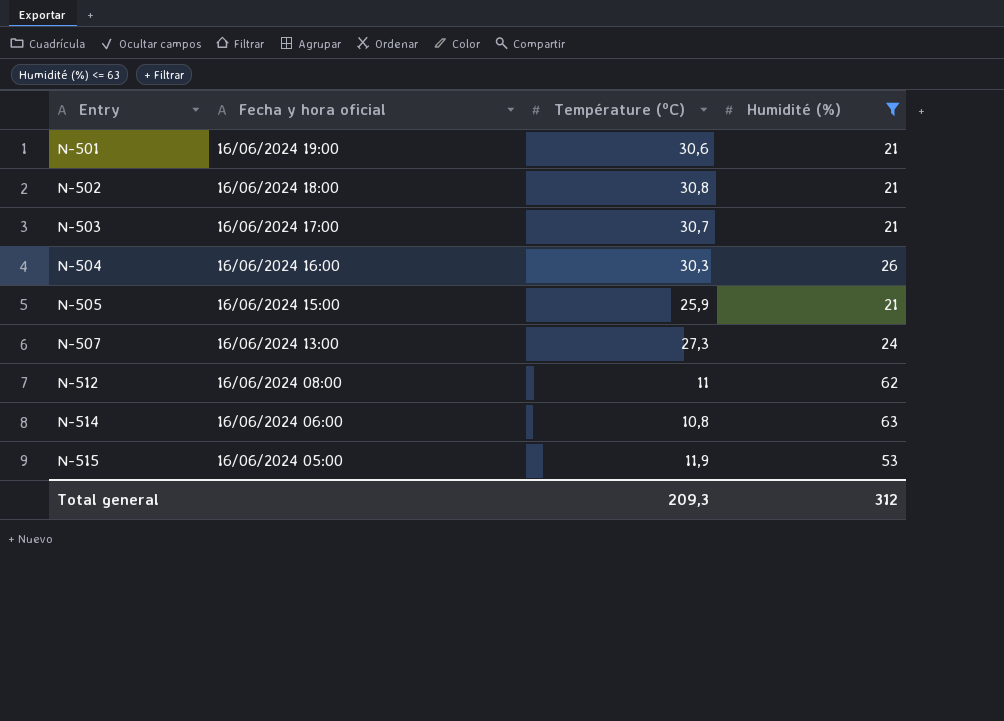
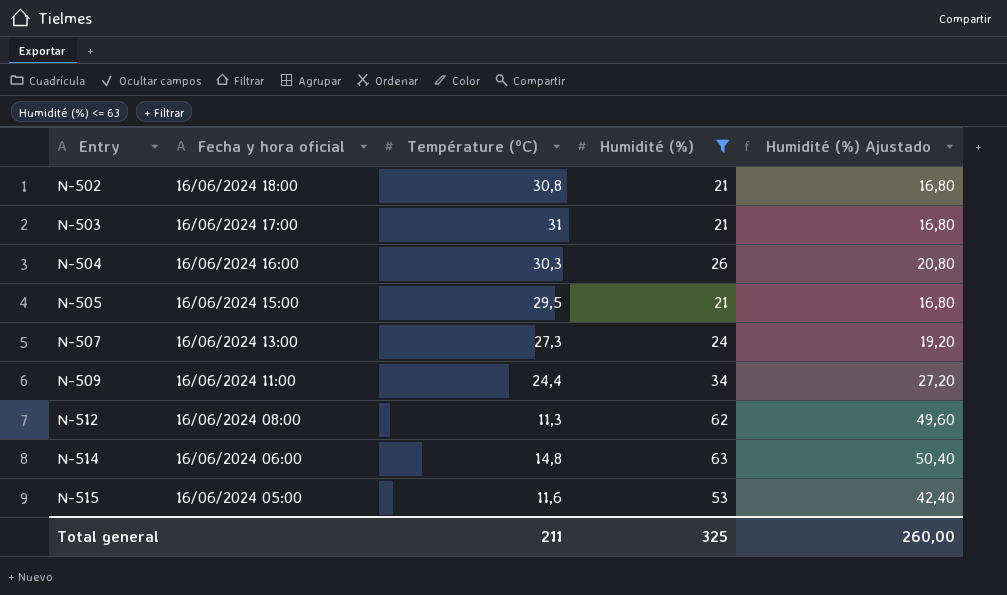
column Humidité (%) Ajustado | formula: none -> [Humidité (%)] * 0,8
row N-501: 16/06/2024 19:00 | 30,6 | 21 -> none
N-503 | Température (ºC): 30,7 -> 31
N-505 | Température (ºC): 25,9 -> 29,5
row N-509: none -> 16/06/2024 11:00 | 24,4 | 34 | 27,20
N-512 | Température (ºC): 11 -> 11,3
N-514 | Température (ºC): 10,8 -> 14,8
N-515 | Température (ºC): 11,9 -> 11,6
Total general | Température (ºC): 209,3 -> 211
Total general | Humidité (%): 312 -> 325

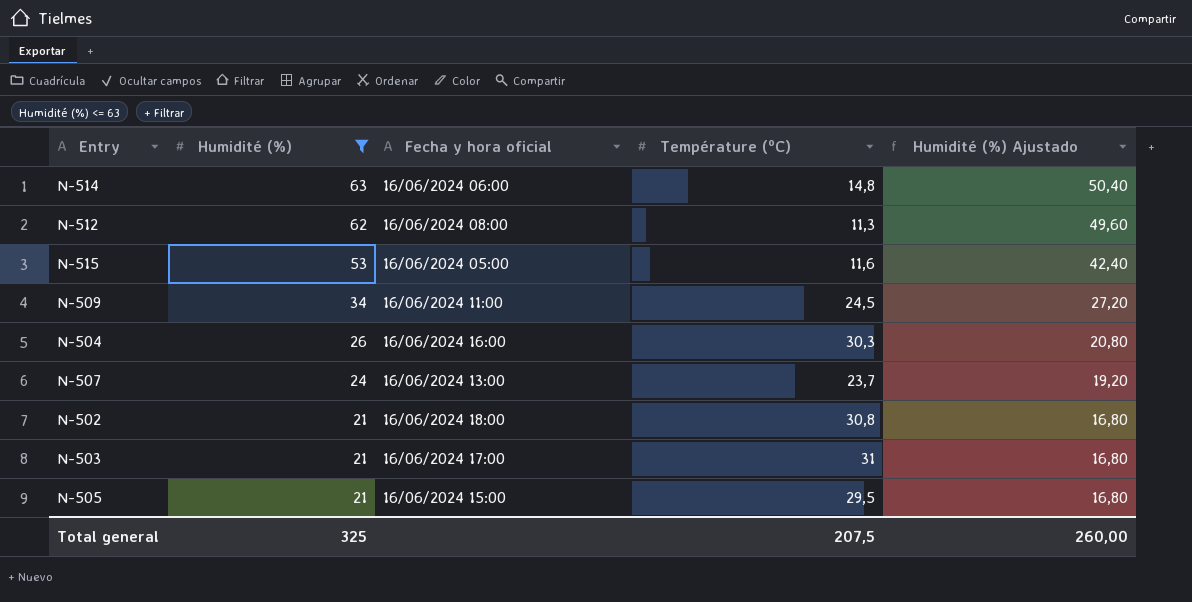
row order: Entry ascending -> Humidité (%) descending
column Humidité (%) | position: 4 -> 2
N-509 | Température (ºC): 24,4 -> 24,5
N-507 | Température (ºC): 27,3 -> 23,7
Total general | Température (ºC): 211 -> 207,5

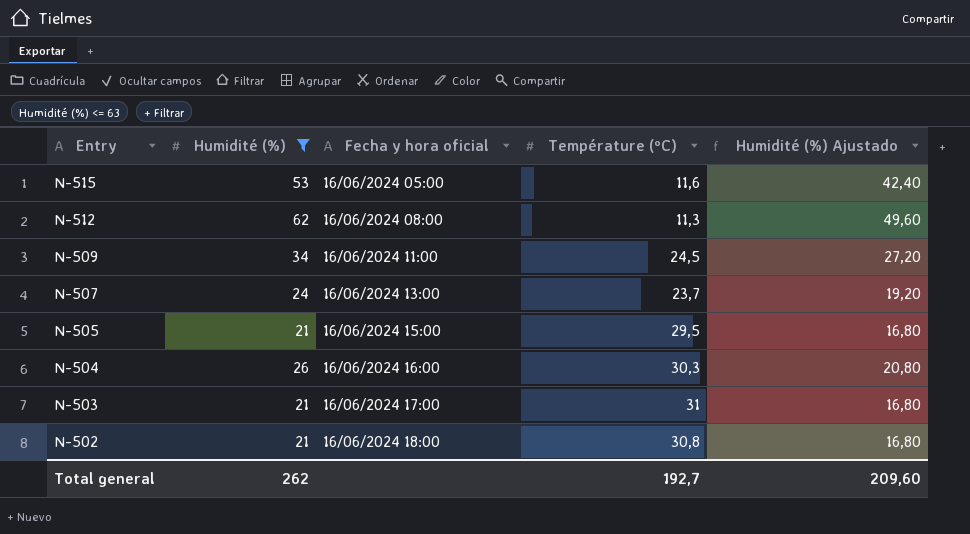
row order: Humidité (%) descending -> Entry descending
row N-514: 63 | 16/06/2024 06:00 | 14,8 | 50,40 -> none
Total general | Humidité (%): 325 -> 262
Total general | Température (ºC): 207,5 -> 192,7
Total general | Humidité (%) Ajustado: 260,00 -> 209,60

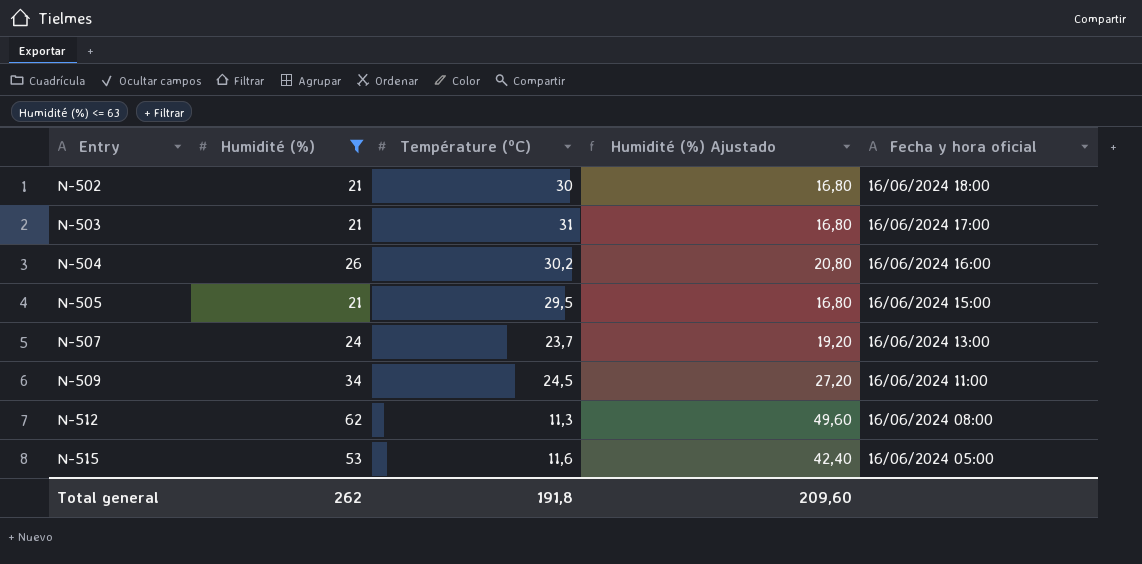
row order: Entry descending -> Entry ascending
column Fecha y hora oficial | position: 3 -> 5
N-502 | Température (ºC): 30,8 -> 30
N-504 | Température (ºC): 30,3 -> 30,2
Total general | Température (ºC): 192,7 -> 191,8

